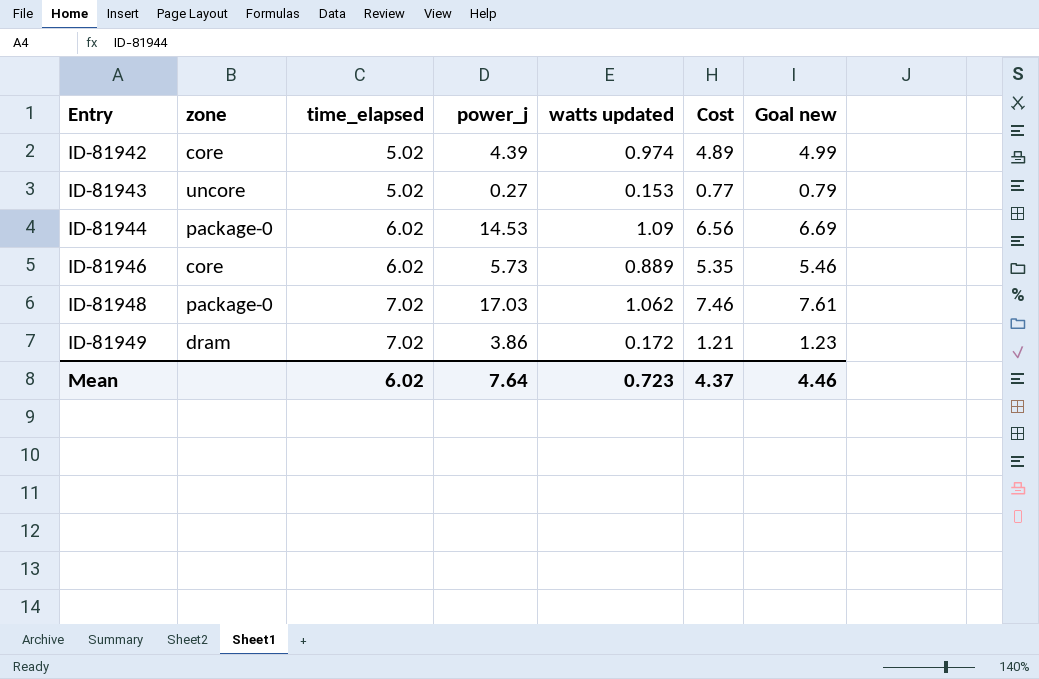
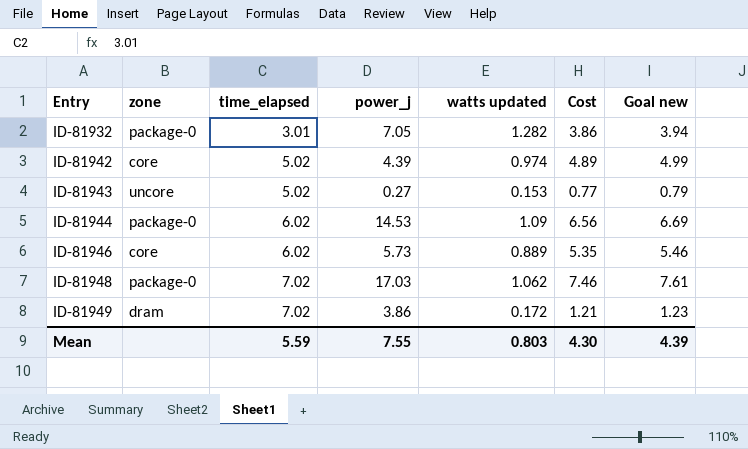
row ID-81932: none -> package-0 | 3.01 | 7.05 | 1.282 | 3.86 | 3.94
Mean | time_elapsed: 6.02 -> 5.59
Mean | power_j: 7.64 -> 7.55
Mean | watts updated: 0.723 -> 0.803
Mean | Cost: 4.37 -> 4.30
Mean | Goal new: 4.46 -> 4.39

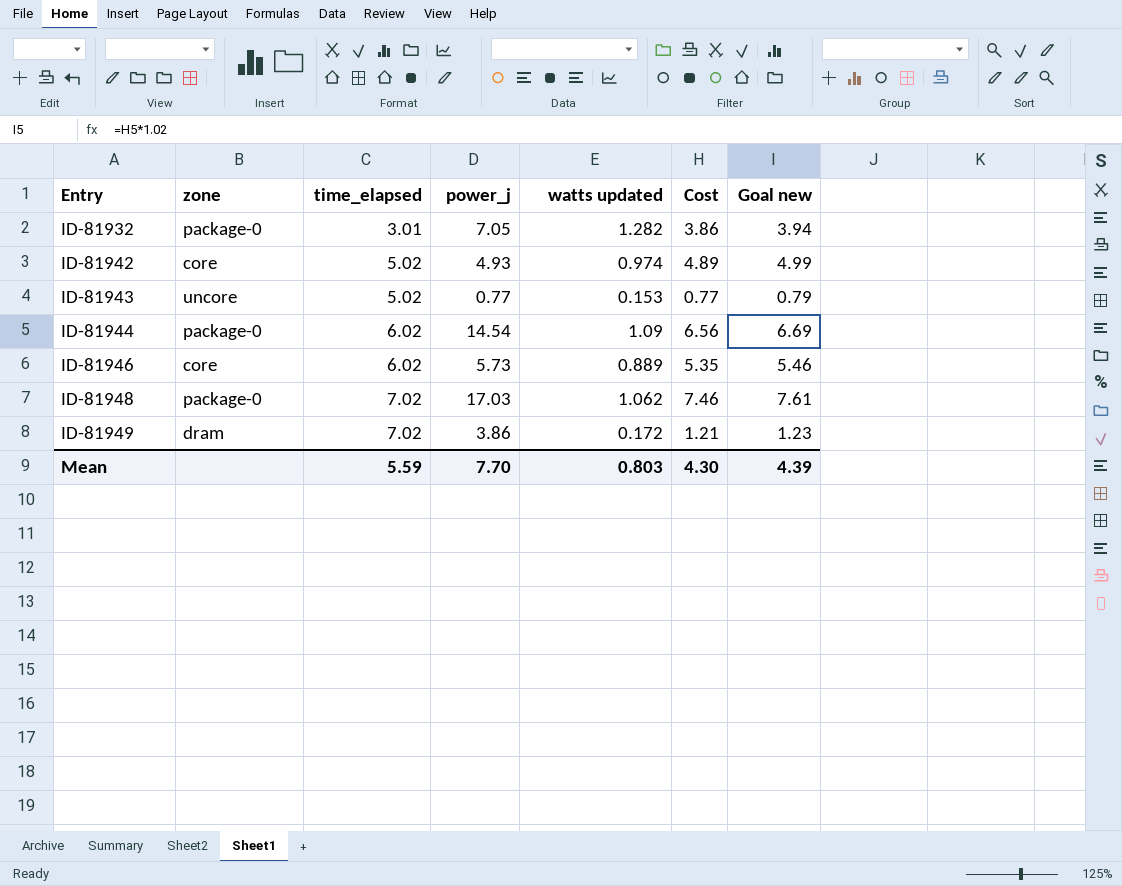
ID-81942 | power_j: 4.39 -> 4.93
ID-81943 | power_j: 0.27 -> 0.77
ID-81944 | power_j: 14.53 -> 14.54
Mean | power_j: 7.55 -> 7.70

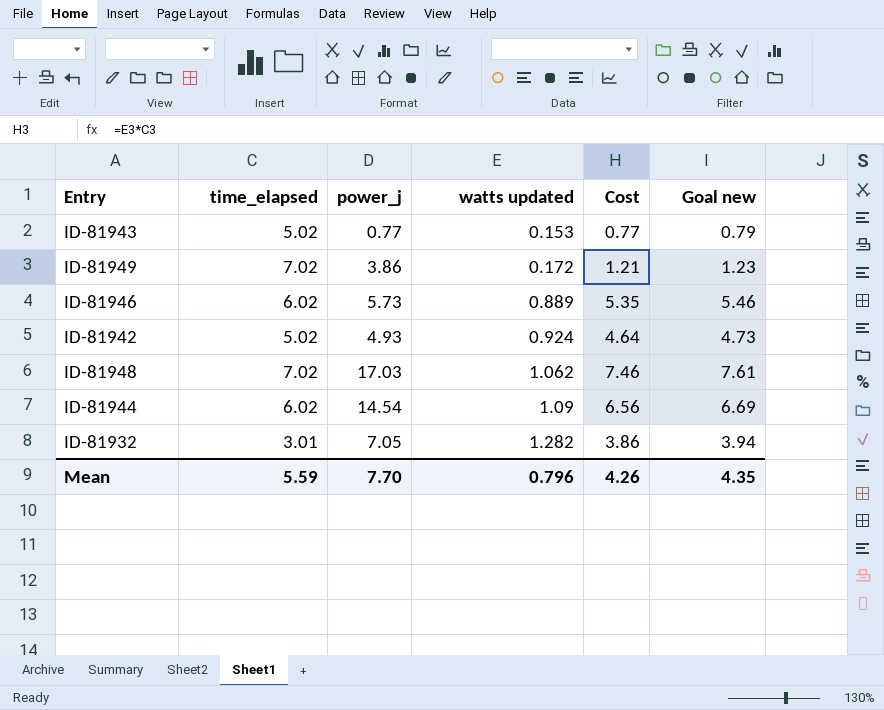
row order: Entry ascending -> watts updated ascending
column zone | position: 2 -> none
ID-81942 | watts updated: 0.974 -> 0.924
ID-81942 | Cost: 4.89 -> 4.64
ID-81942 | Goal new: 4.99 -> 4.73
Mean | watts updated: 0.803 -> 0.796
Mean | Cost: 4.30 -> 4.26
Mean | Goal new: 4.39 -> 4.35

